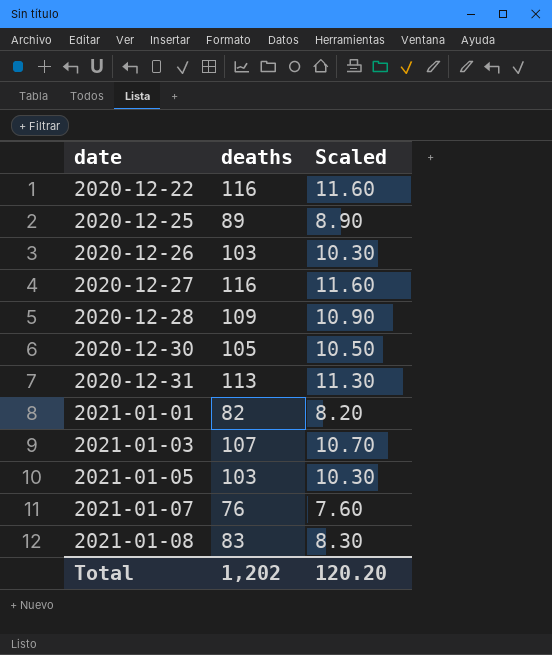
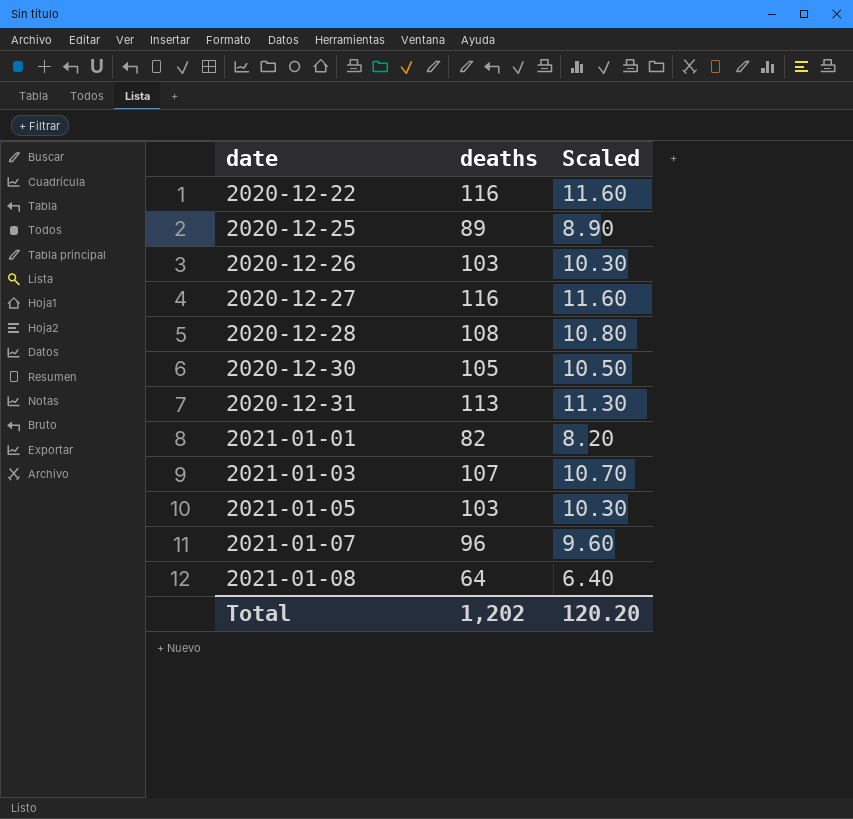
2020-12-28 | deaths: 109 -> 108
2020-12-28 | Scaled: 10.90 -> 10.80
2021-01-07 | deaths: 76 -> 96
2021-01-07 | Scaled: 7.60 -> 9.60
2021-01-08 | deaths: 83 -> 64
2021-01-08 | Scaled: 8.30 -> 6.40

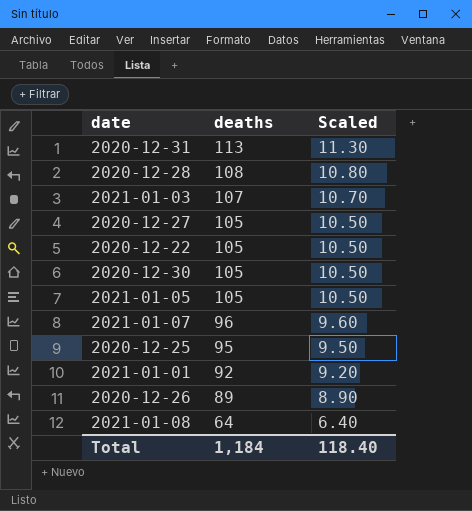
row order: date ascending -> deaths descending
2020-12-27 | deaths: 116 -> 105
2020-12-27 | Scaled: 11.60 -> 10.50
2020-12-22 | deaths: 116 -> 105
2020-12-22 | Scaled: 11.60 -> 10.50
2021-01-05 | deaths: 103 -> 105
2021-01-05 | Scaled: 10.30 -> 10.50
2020-12-25 | deaths: 89 -> 95
2020-12-25 | Scaled: 8.90 -> 9.50
2021-01-01 | deaths: 82 -> 92
2021-01-01 | Scaled: 8.20 -> 9.20
2020-12-26 | deaths: 103 -> 89
2020-12-26 | Scaled: 10.30 -> 8.90
Total | deaths: 1,202 -> 1,184
Total | Scaled: 120.20 -> 118.40

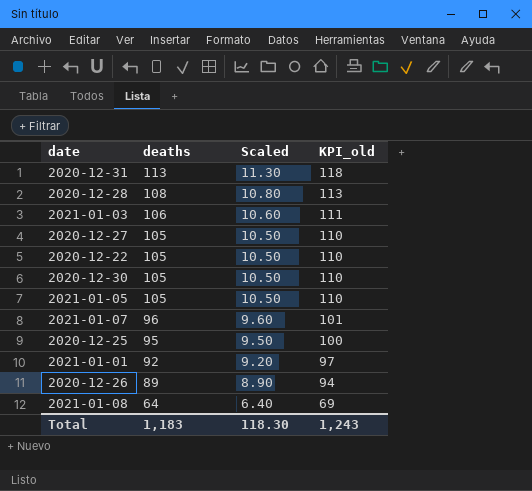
column KPI_old | formula: none -> [deaths] + 5
2021-01-03 | deaths: 107 -> 106
2021-01-03 | Scaled: 10.70 -> 10.60
Total | deaths: 1,184 -> 1,183
Total | Scaled: 118.40 -> 118.30

